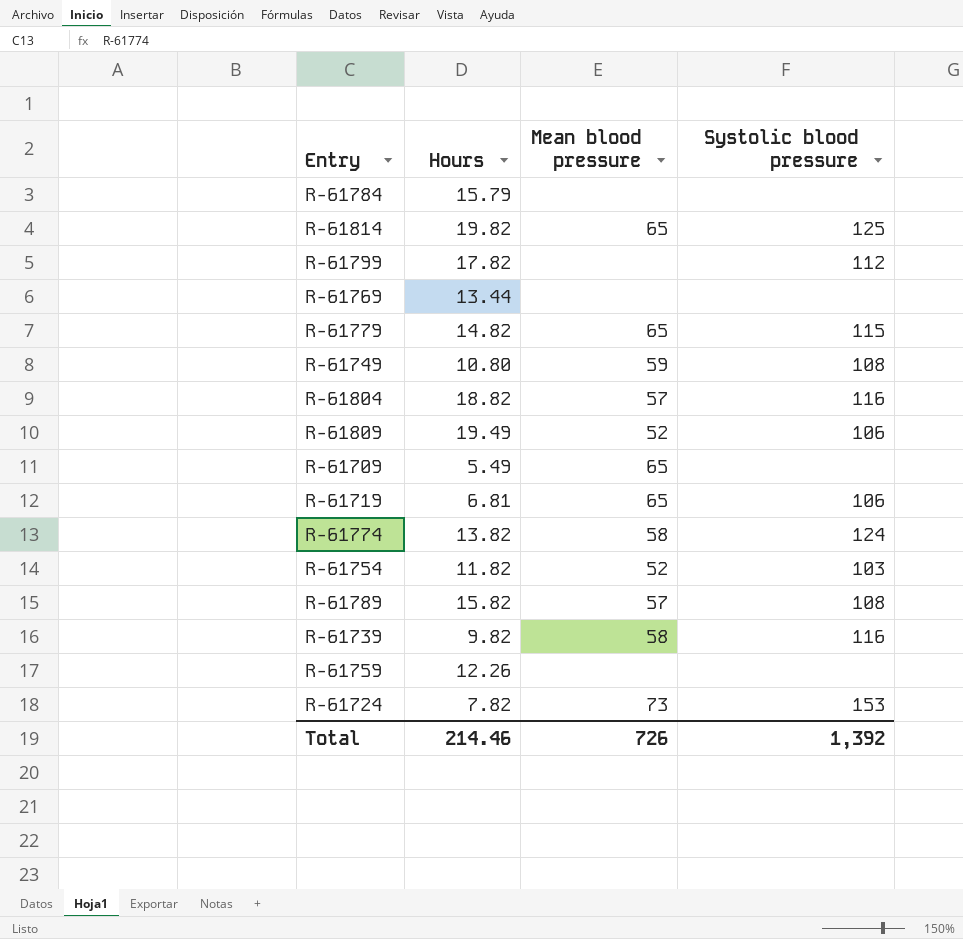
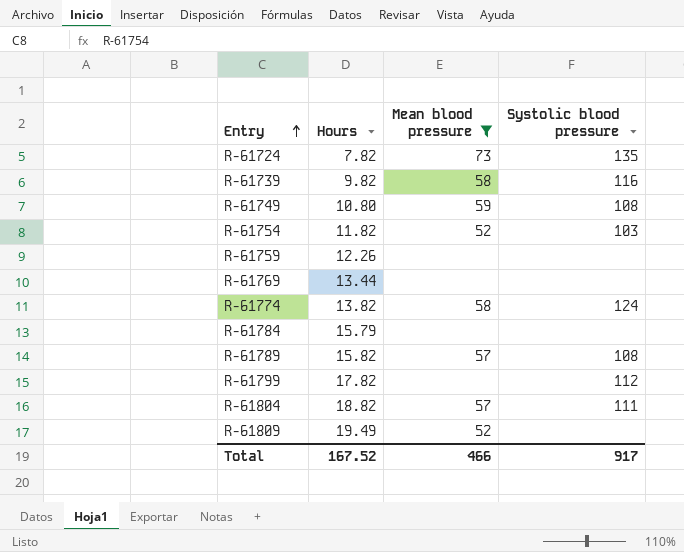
filter: none -> Mean blood pressure != 65
row order: none -> Entry ascending
R-61724 | Systolic blood pressure: 153 -> 135
R-61804 | Systolic blood pressure: 116 -> 111
R-61809 | Systolic blood pressure: 106 -> none
Total | Hours: 214.46 -> 167.52
Total | Mean blood pressure: 726 -> 466
Total | Systolic blood pressure: 1,392 -> 917

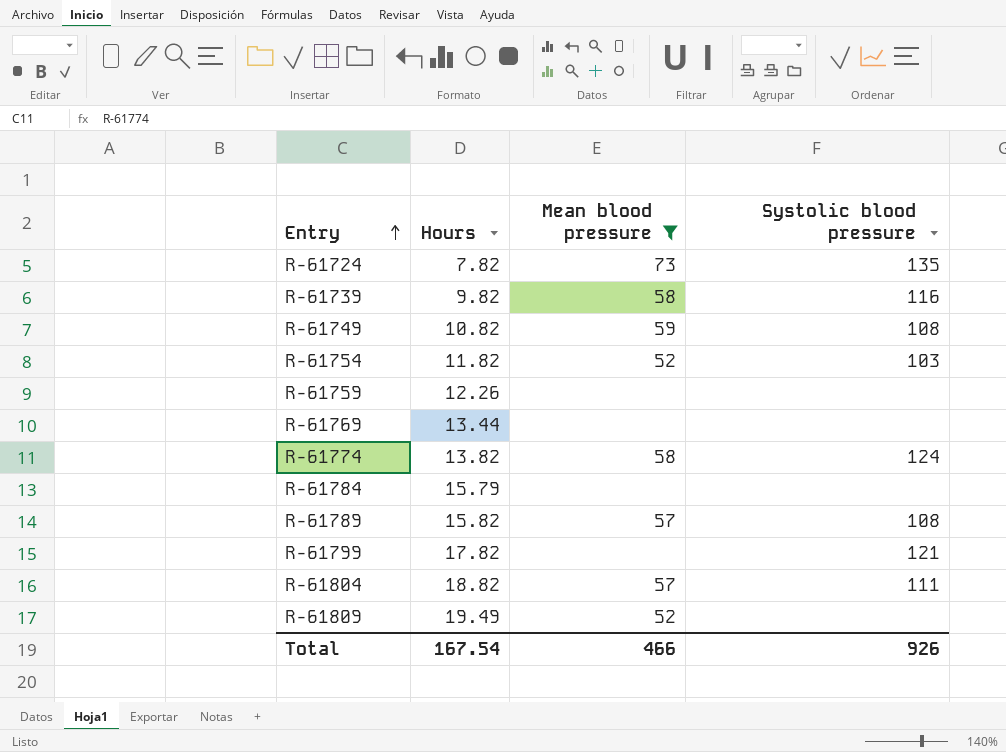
R-61749 | Hours: 10.80 -> 10.82
R-61799 | Systolic blood pressure: 112 -> 121
Total | Hours: 167.52 -> 167.54
Total | Systolic blood pressure: 917 -> 926

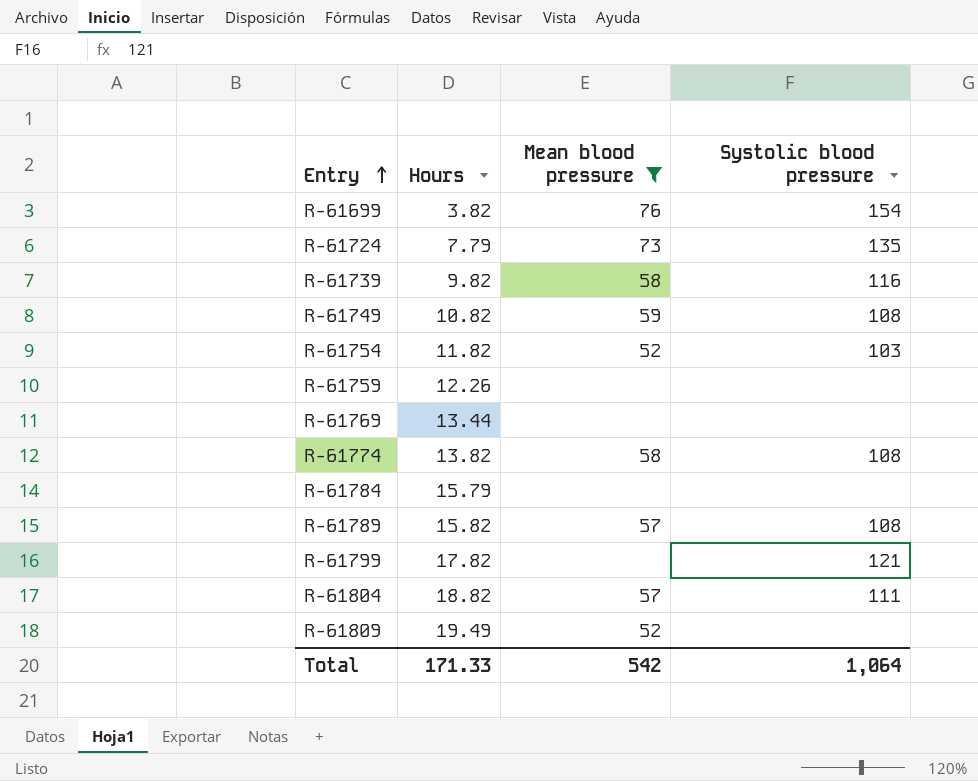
row R-61699: none -> 3.82 | 76 | 154
R-61724 | Hours: 7.82 -> 7.79
R-61774 | Systolic blood pressure: 124 -> 108
Total | Hours: 167.54 -> 171.33
Total | Mean blood pressure: 466 -> 542
Total | Systolic blood pressure: 926 -> 1,064

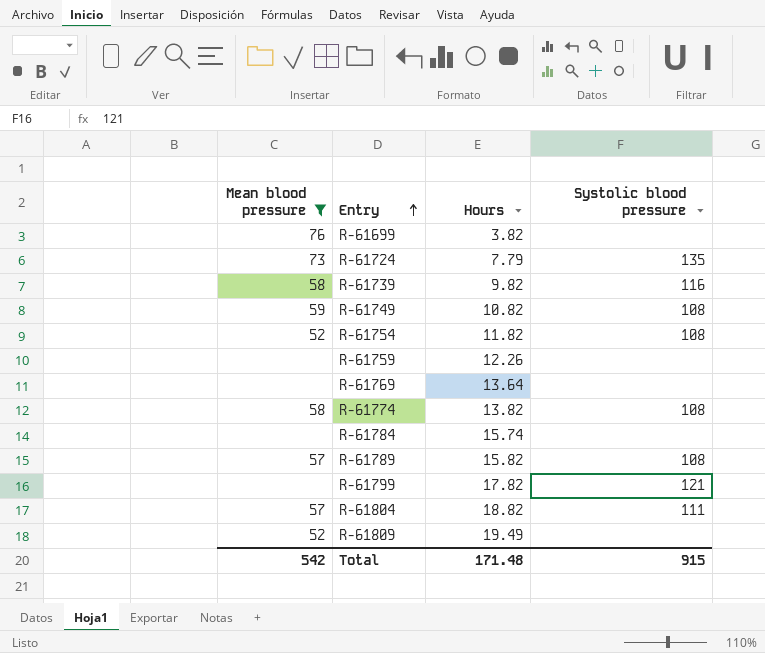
column Mean blood pressure | position: 3 -> 1
R-61699 | Systolic blood pressure: 154 -> none
R-61754 | Systolic blood pressure: 103 -> 108
R-61769 | Hours: 13.44 -> 13.64
R-61784 | Hours: 15.79 -> 15.74
Total | Hours: 171.33 -> 171.48
Total | Systolic blood pressure: 1,064 -> 915

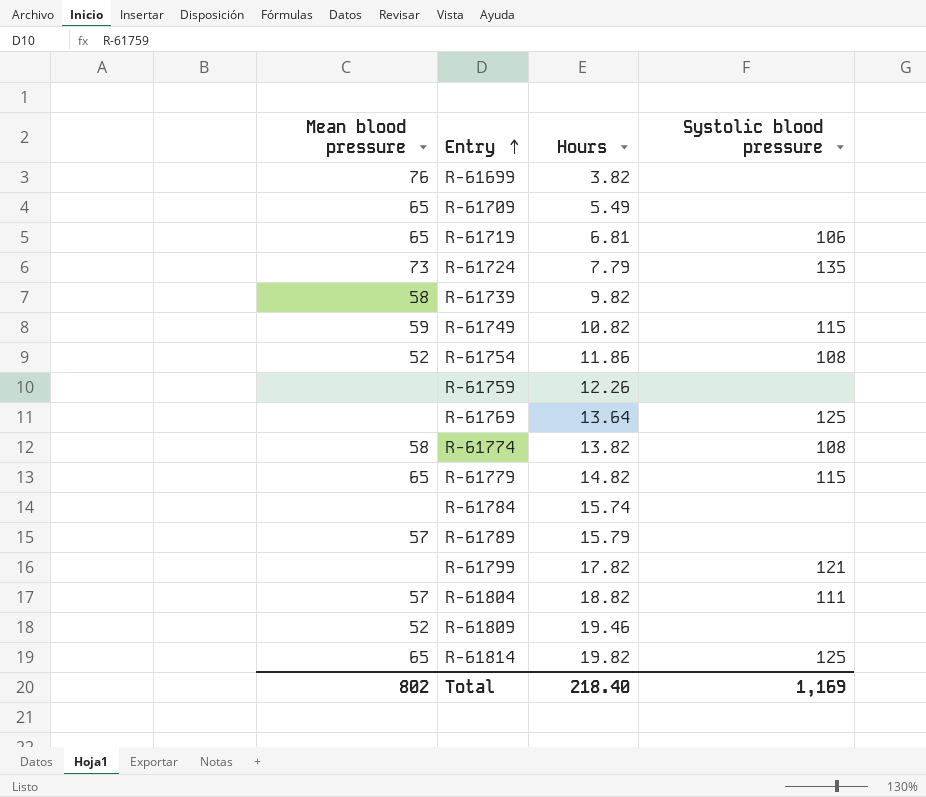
filter: Mean blood pressure != 65 -> none
R-61739 | Systolic blood pressure: 116 -> none
R-61749 | Systolic blood pressure: 108 -> 115
R-61754 | Hours: 11.82 -> 11.86
R-61769 | Systolic blood pressure: none -> 125
R-61789 | Hours: 15.82 -> 15.79
R-61789 | Systolic blood pressure: 108 -> none
R-61809 | Hours: 19.49 -> 19.46
Total | Mean blood pressure: 542 -> 802
Total | Hours: 171.48 -> 218.40
Total | Systolic blood pressure: 915 -> 1,169

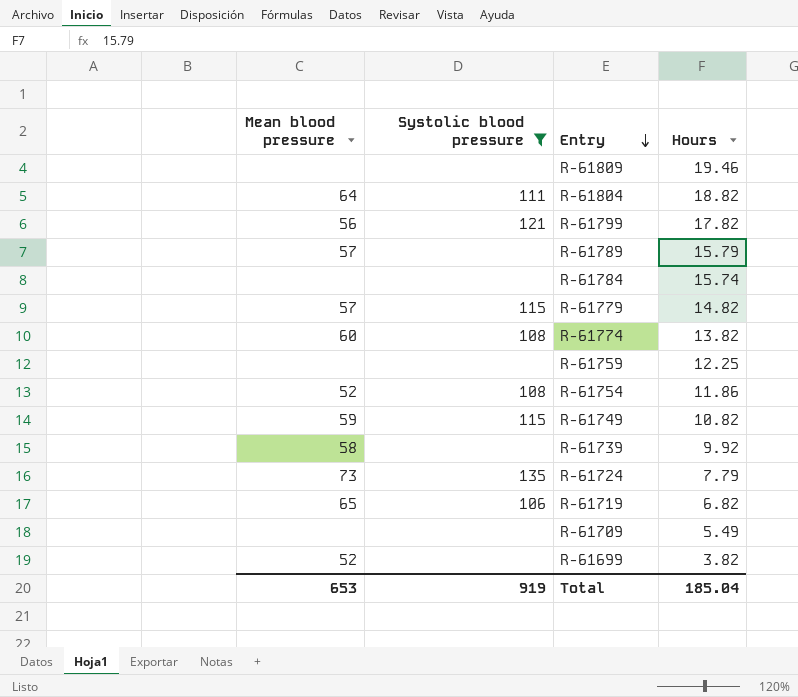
filter: none -> Systolic blood pressure != 125
row order: Entry ascending -> Entry descending
column Systolic blood pressure | position: 4 -> 2
R-61809 | Mean blood pressure: 52 -> none
R-61804 | Mean blood pressure: 57 -> 64
R-61799 | Mean blood pressure: none -> 56
R-61779 | Mean blood pressure: 65 -> 57
R-61774 | Mean blood pressure: 58 -> 60
R-61759 | Hours: 12.26 -> 12.25
R-61739 | Hours: 9.82 -> 9.92
R-61719 | Hours: 6.81 -> 6.82
R-61709 | Mean blood pressure: 65 -> none
R-61699 | Mean blood pressure: 76 -> 52
Total | Mean blood pressure: 802 -> 653
Total | Systolic blood pressure: 1,169 -> 919
Total | Hours: 218.40 -> 185.04

